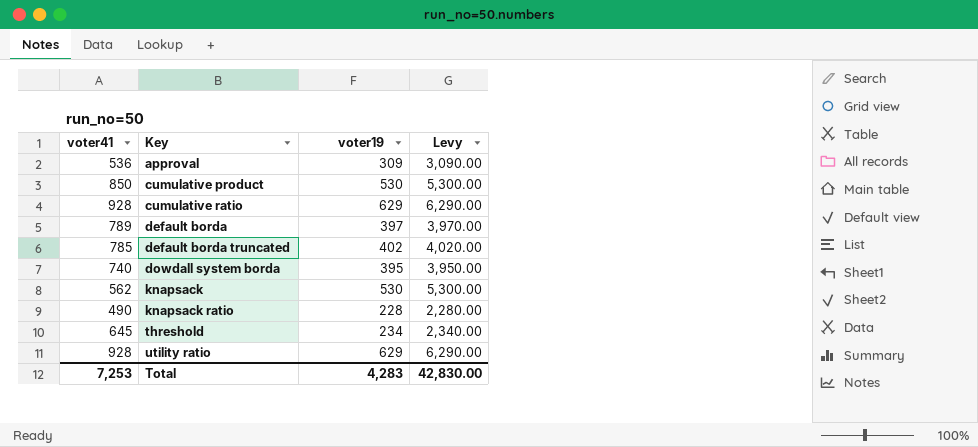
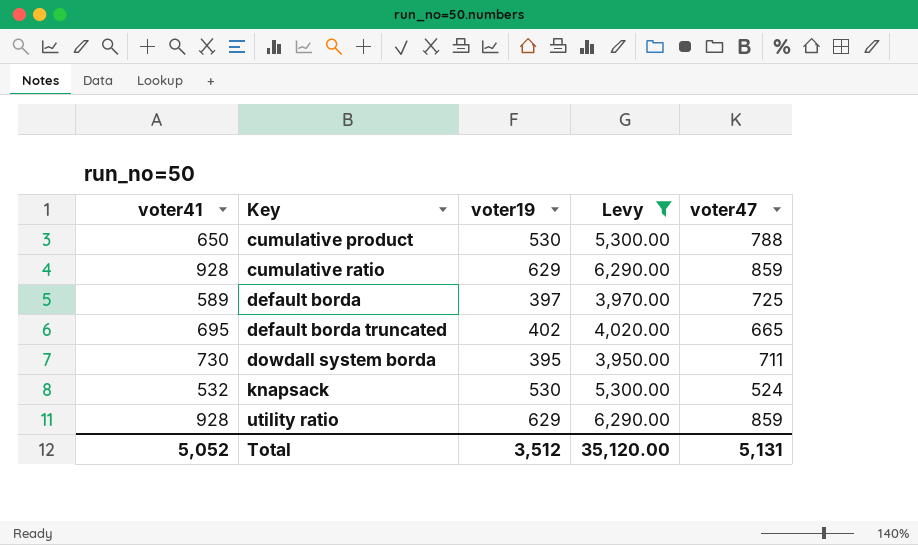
filter: none -> Levy >= 3,950.00
column voter47 | position: none -> 5
cumulative product | voter41: 850 -> 650
default borda | voter41: 789 -> 589
default borda truncated | voter41: 785 -> 695
dowdall system borda | voter41: 740 -> 730
knapsack | voter41: 562 -> 532
Total | voter41: 7,253 -> 5,052
Total | voter19: 4,283 -> 3,512
Total | Levy: 42,830.00 -> 35,120.00

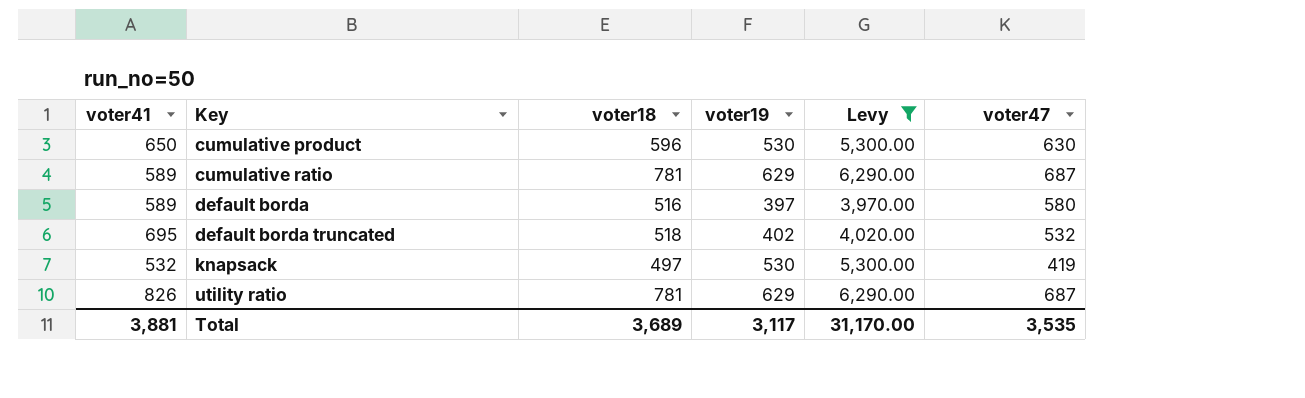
column voter18 | position: none -> 3
row dowdall system borda: 730 | 395 | 3,950.00 | 711 -> none
cumulative product | voter47: 788 -> 630
cumulative ratio | voter41: 928 -> 589
cumulative ratio | voter47: 859 -> 687
default borda | voter47: 725 -> 580
default borda truncated | voter47: 665 -> 532
knapsack | voter47: 524 -> 419
utility ratio | voter41: 928 -> 826
utility ratio | voter47: 859 -> 687
Total | voter41: 5,052 -> 3,881
Total | voter19: 3,512 -> 3,117
Total | Levy: 35,120.00 -> 31,170.00
Total | voter47: 5,131 -> 3,535

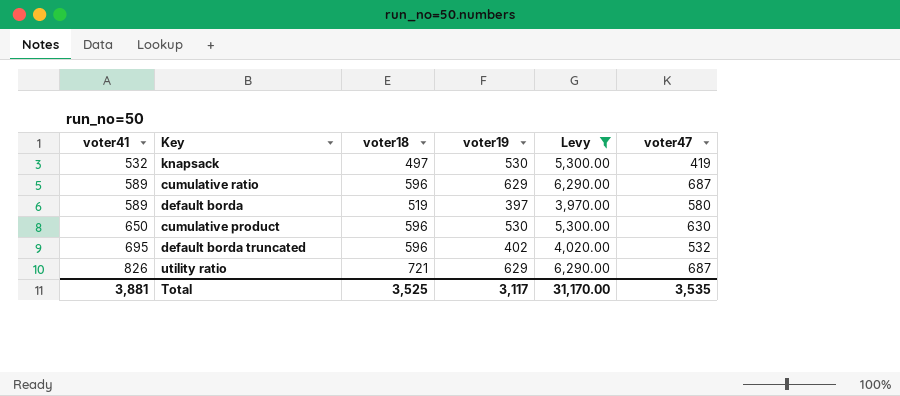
row order: Key ascending -> voter41 ascending
cumulative ratio | voter18: 781 -> 596
default borda | voter18: 516 -> 519
default borda truncated | voter18: 518 -> 596
utility ratio | voter18: 781 -> 721
Total | voter18: 3,689 -> 3,525

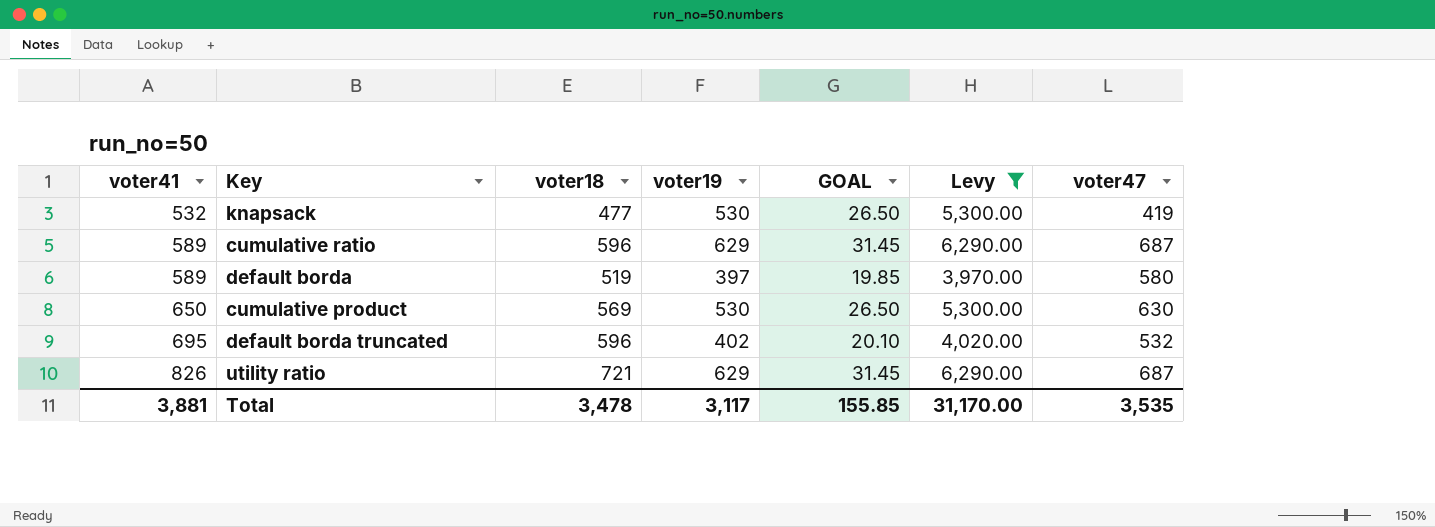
column GOAL | formula: none -> [voter19] * 0.05
knapsack | voter18: 497 -> 477
cumulative product | voter18: 596 -> 569
Total | voter18: 3,525 -> 3,478

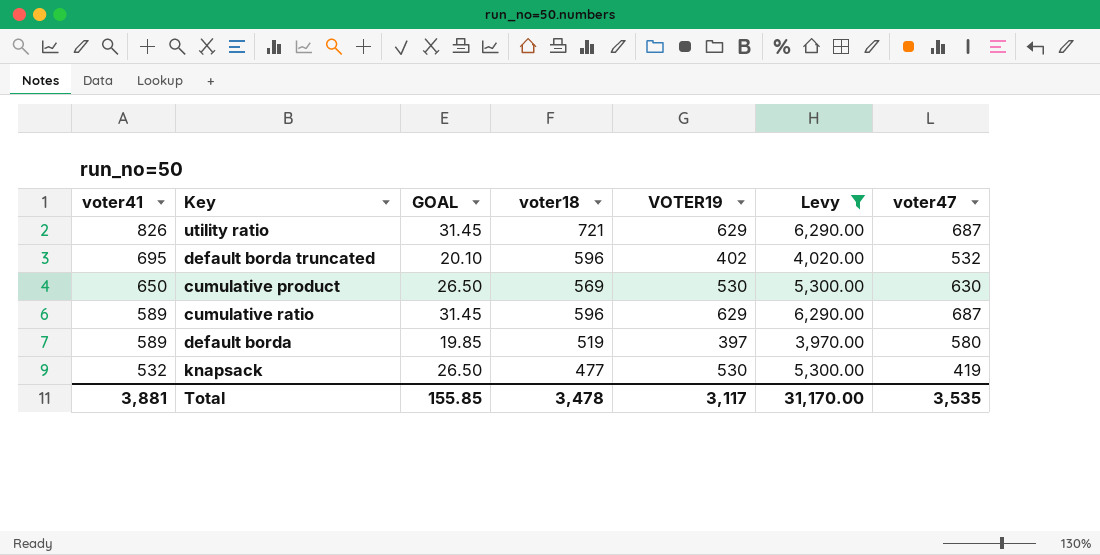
row order: voter41 ascending -> voter41 descending
column GOAL | position: 5 -> 3
column name: voter19 -> VOTER19

